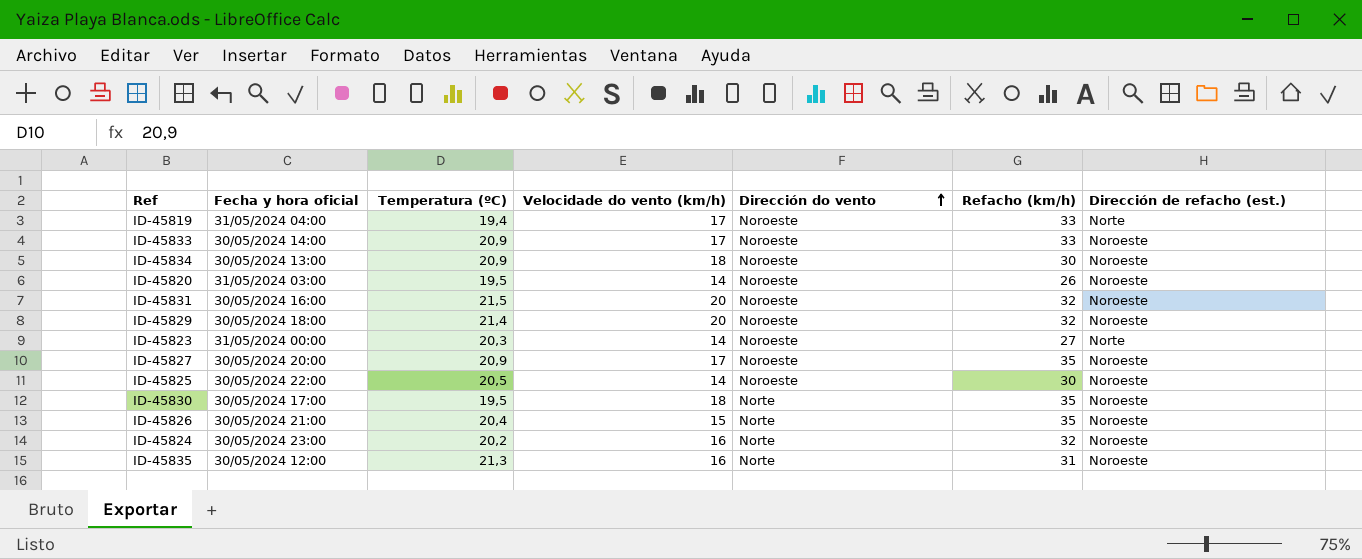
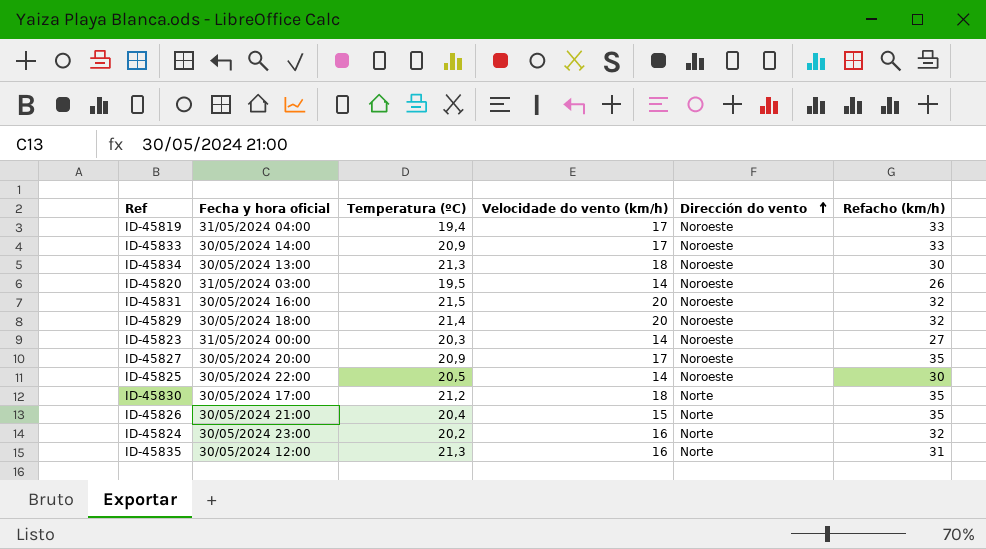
column Dirección de refacho (est.) | position: 7 -> none
ID-45834 | Temperatura (ºC): 20,9 -> 21,3
ID-45830 | Temperatura (ºC): 19,5 -> 21,2

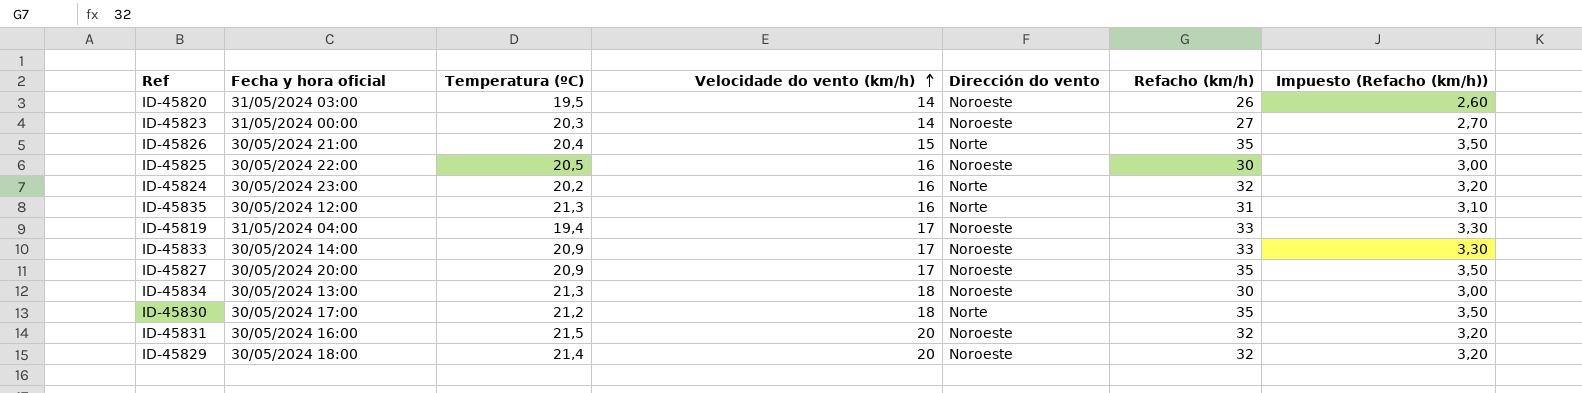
row order: Dirección do vento ascending -> Velocidade do vento (km/h) ascending
column Impuesto (Refacho (km/h)) | formula: none -> [Refacho (km/h)] * 0,1
ID-45825 | Velocidade do vento (km/h): 14 -> 16

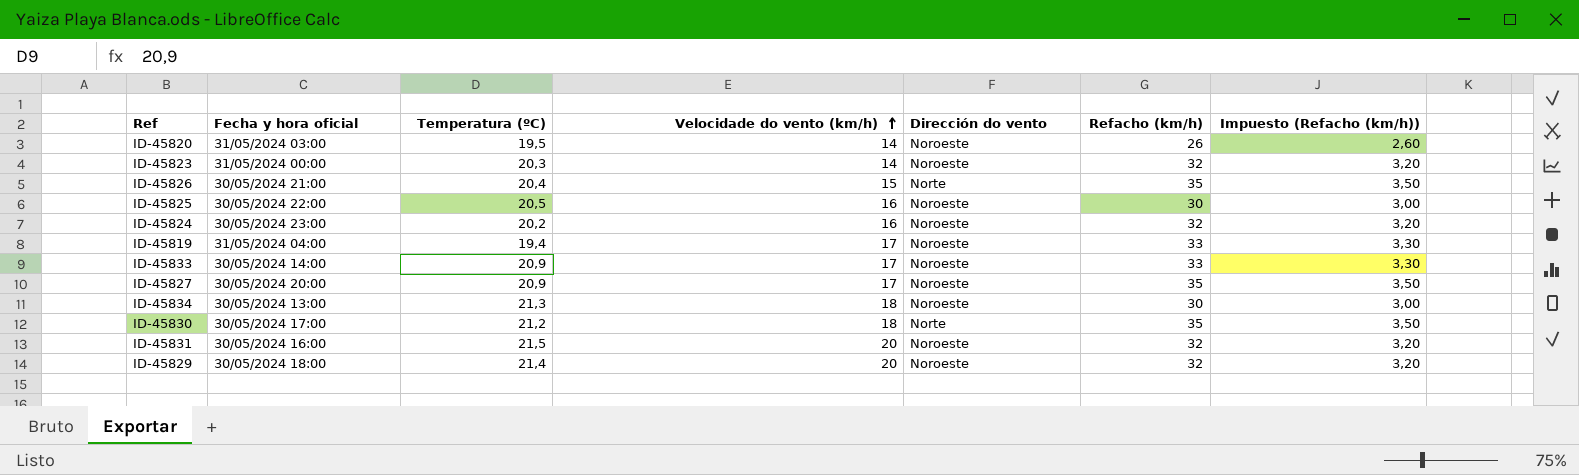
row ID-45835: 30/05/2024 12:00 | 21,3 | 16 | Norte | 31 | 3,10 -> none
ID-45823 | Refacho (km/h): 27 -> 32
ID-45823 | Impuesto (Refacho (km/h)): 2,70 -> 3,20
ID-45824 | Dirección do vento: Norte -> Noroeste

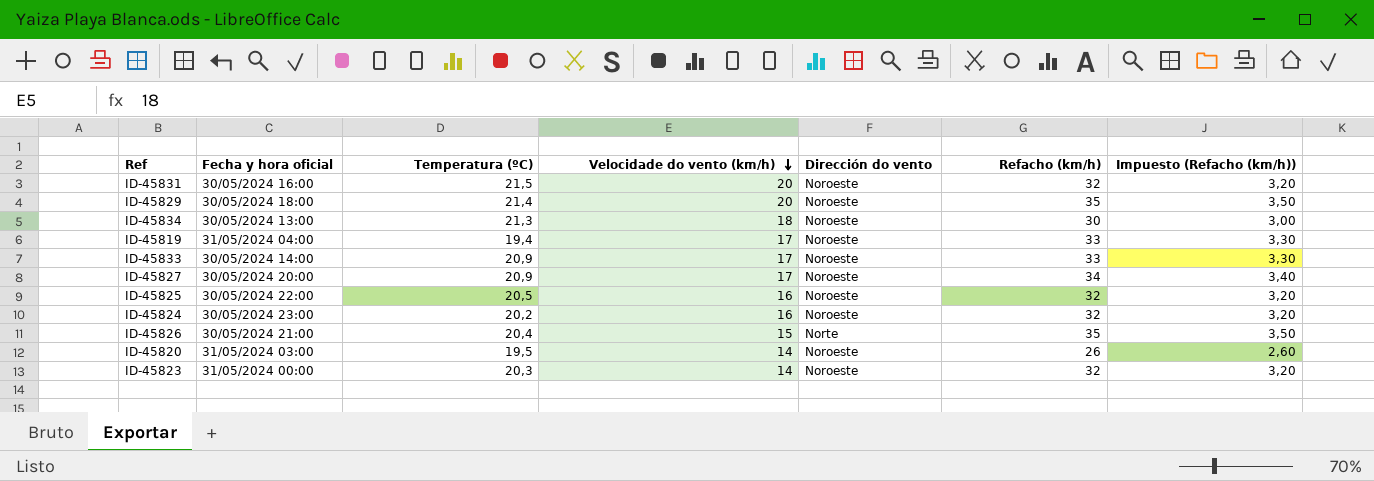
row order: Velocidade do vento (km/h) ascending -> Velocidade do vento (km/h) descending
row ID-45830: 30/05/2024 17:00 | 21,2 | 18 | Norte | 35 | 3,50 -> none
ID-45829 | Refacho (km/h): 32 -> 35
ID-45829 | Impuesto (Refacho (km/h)): 3,20 -> 3,50
ID-45827 | Refacho (km/h): 35 -> 34
ID-45827 | Impuesto (Refacho (km/h)): 3,50 -> 3,40
ID-45825 | Refacho (km/h): 30 -> 32
ID-45825 | Impuesto (Refacho (km/h)): 3,00 -> 3,20

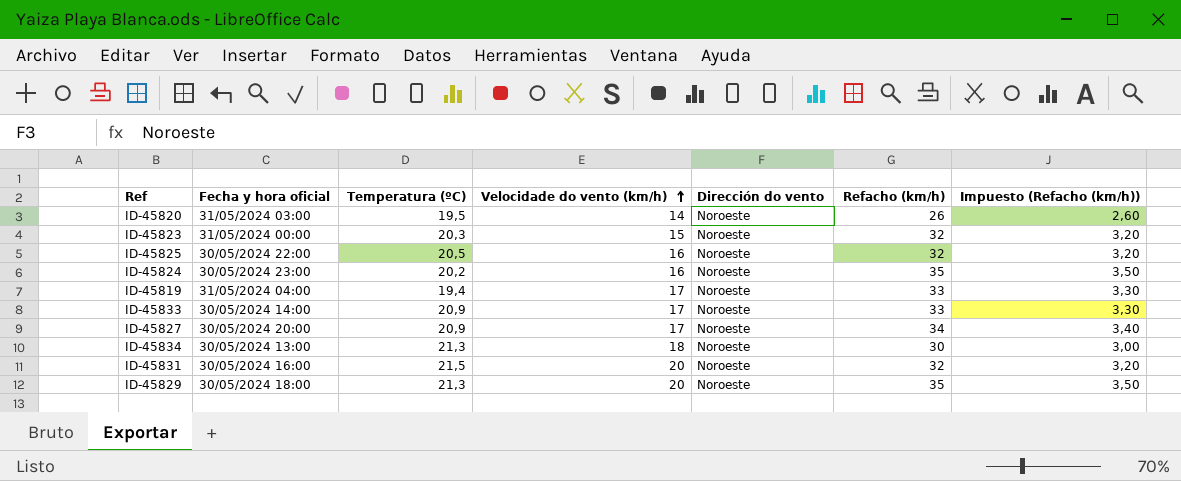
row order: Velocidade do vento (km/h) descending -> Velocidade do vento (km/h) ascending
row ID-45826: 30/05/2024 21:00 | 20,4 | 15 | Norte | 35 | 3,50 -> none
ID-45823 | Velocidade do vento (km/h): 14 -> 15
ID-45824 | Refacho (km/h): 32 -> 35
ID-45824 | Impuesto (Refacho (km/h)): 3,20 -> 3,50
ID-45829 | Temperatura (ºC): 21,4 -> 21,3

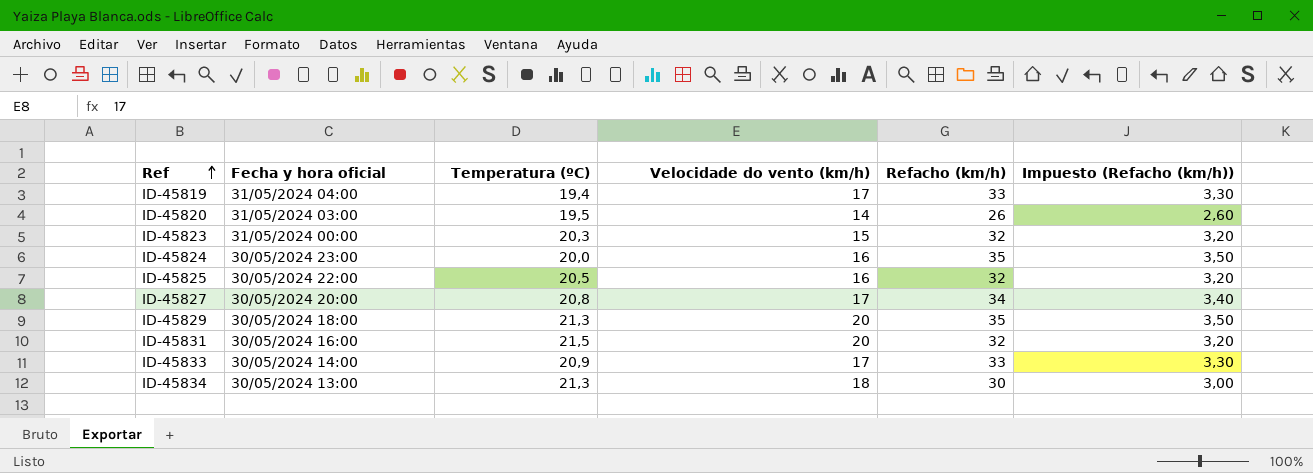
row order: Velocidade do vento (km/h) ascending -> Ref ascending
column Dirección do vento | position: 5 -> none
ID-45824 | Temperatura (ºC): 20,2 -> 20,0
ID-45827 | Temperatura (ºC): 20,9 -> 20,8

